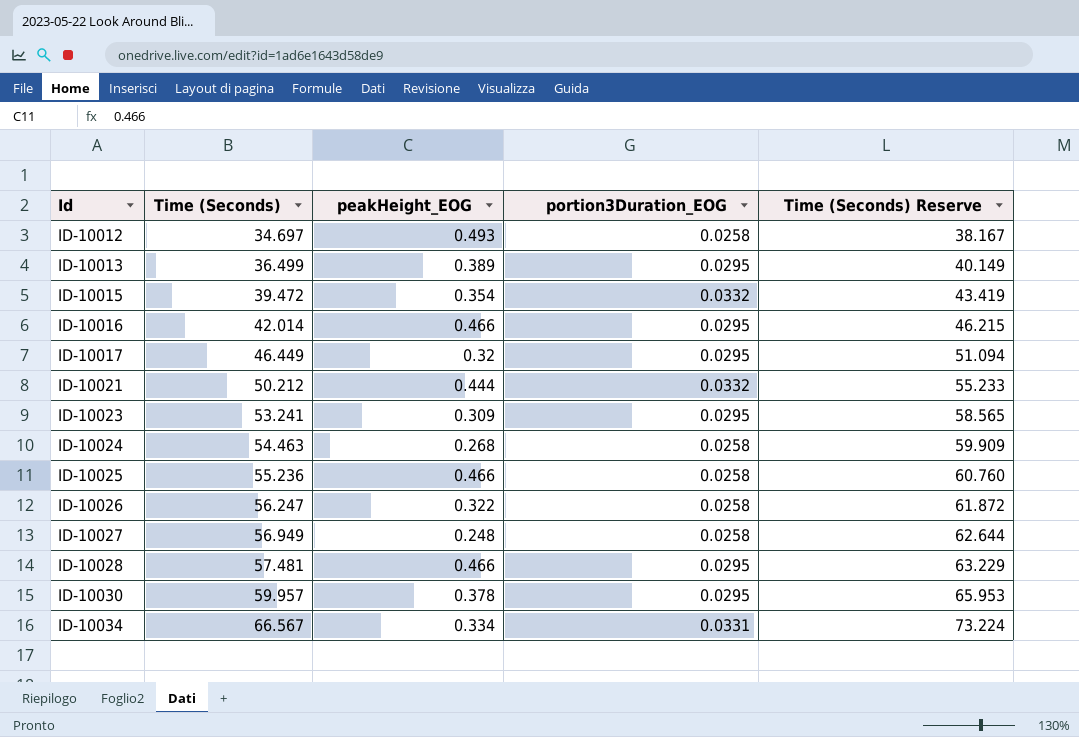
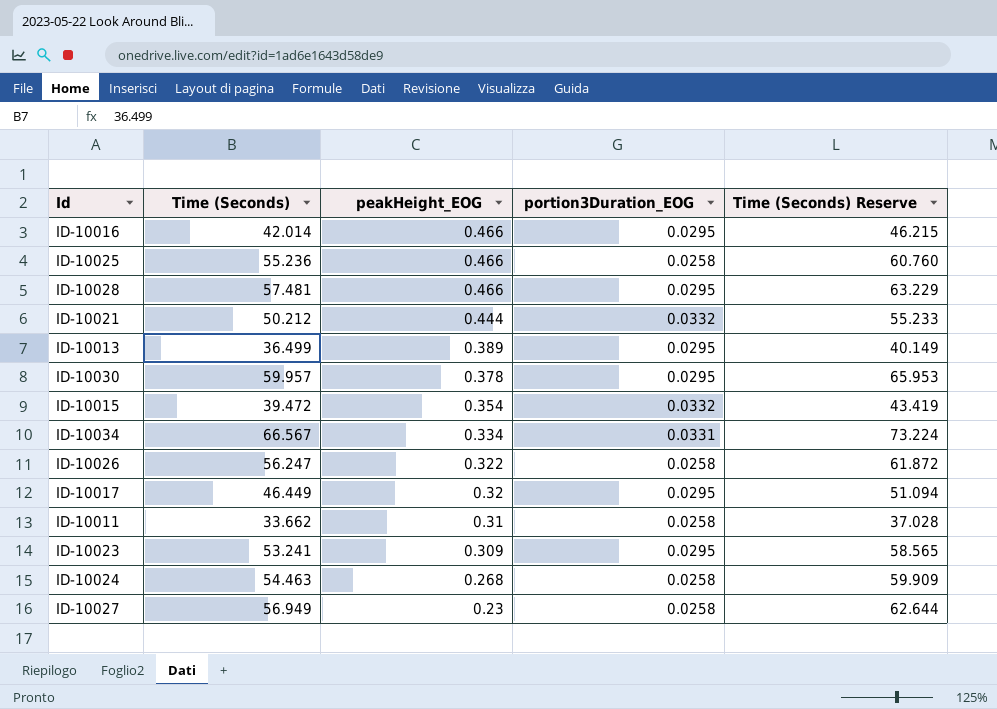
row order: Id ascending -> peakHeight_EOG descending
row ID-10012: 34.697 | 0.493 | 0.0258 | 38.167 -> none
row ID-10011: none -> 33.662 | 0.31 | 0.0258 | 37.028
ID-10027 | peakHeight_EOG: 0.248 -> 0.23

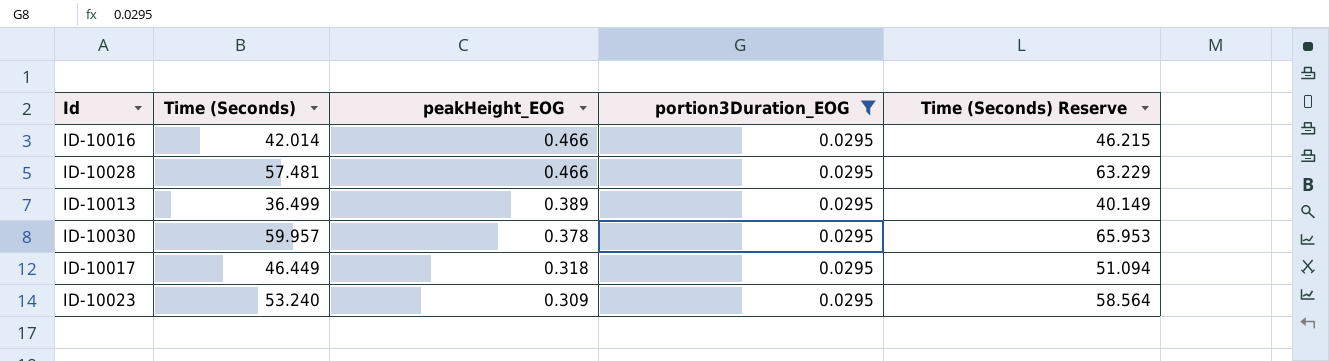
filter: none -> portion3Duration_EOG = 0.0295
ID-10017 | peakHeight_EOG: 0.32 -> 0.318
ID-10023 | Time (Seconds): 53.241 -> 53.240
ID-10023 | Time (Seconds) Reserve: 58.565 -> 58.564

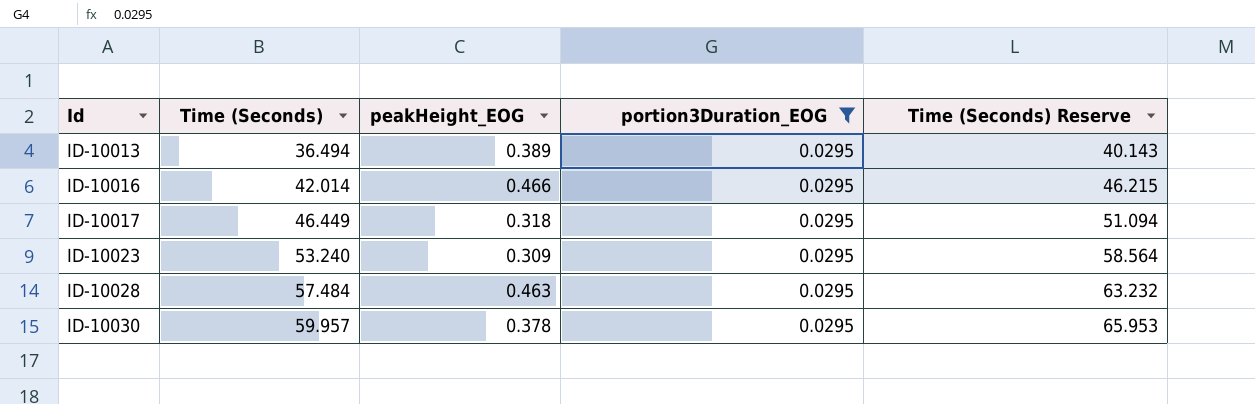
row order: peakHeight_EOG descending -> Id ascending
ID-10013 | Time (Seconds): 36.499 -> 36.494
ID-10013 | Time (Seconds) Reserve: 40.149 -> 40.143
ID-10028 | Time (Seconds): 57.481 -> 57.484
ID-10028 | peakHeight_EOG: 0.466 -> 0.463
ID-10028 | Time (Seconds) Reserve: 63.229 -> 63.232

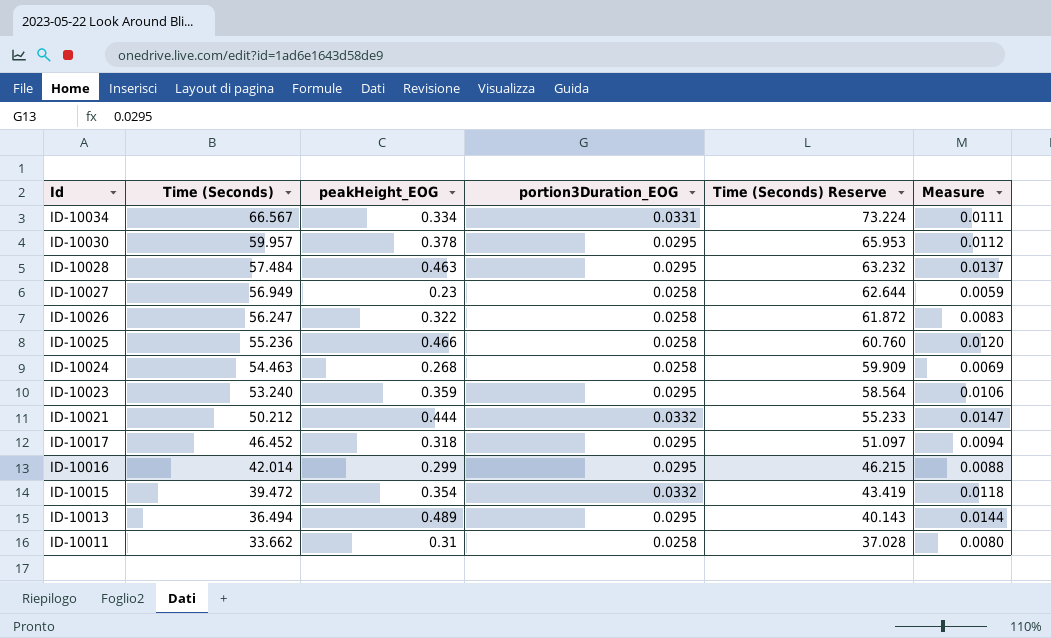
filter: portion3Duration_EOG = 0.0295 -> none
row order: Id ascending -> Id descending
column Measure | formula: none -> [peakHeight_EOG] * [portion3Duration_EOG]
ID-10023 | peakHeight_EOG: 0.309 -> 0.359
ID-10017 | Time (Seconds): 46.449 -> 46.452
ID-10017 | Time (Seconds) Reserve: 51.094 -> 51.097
ID-10016 | peakHeight_EOG: 0.466 -> 0.299
ID-10013 | peakHeight_EOG: 0.389 -> 0.489

